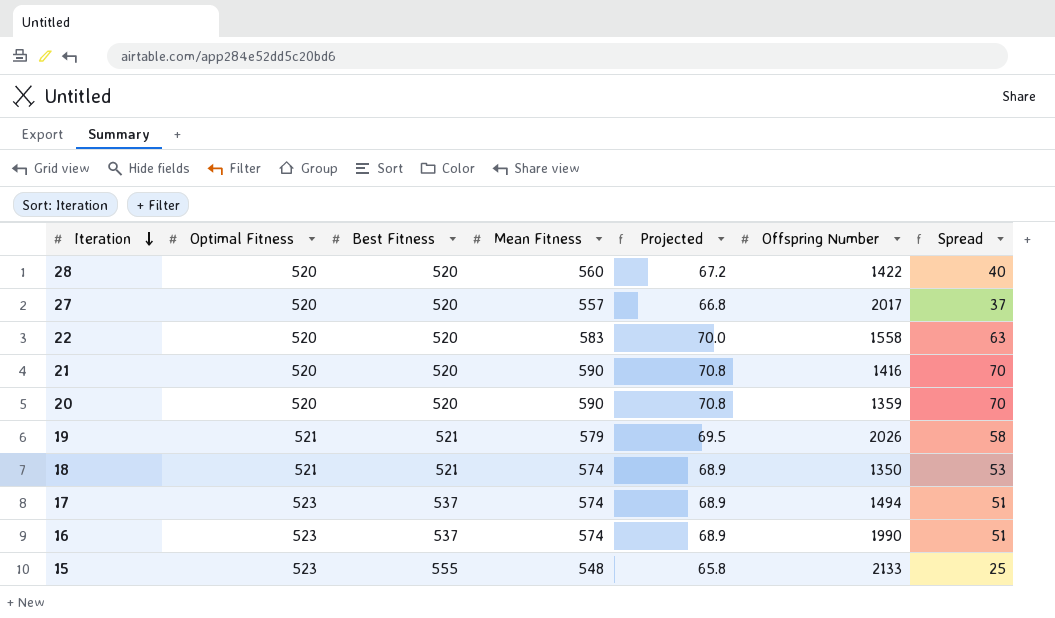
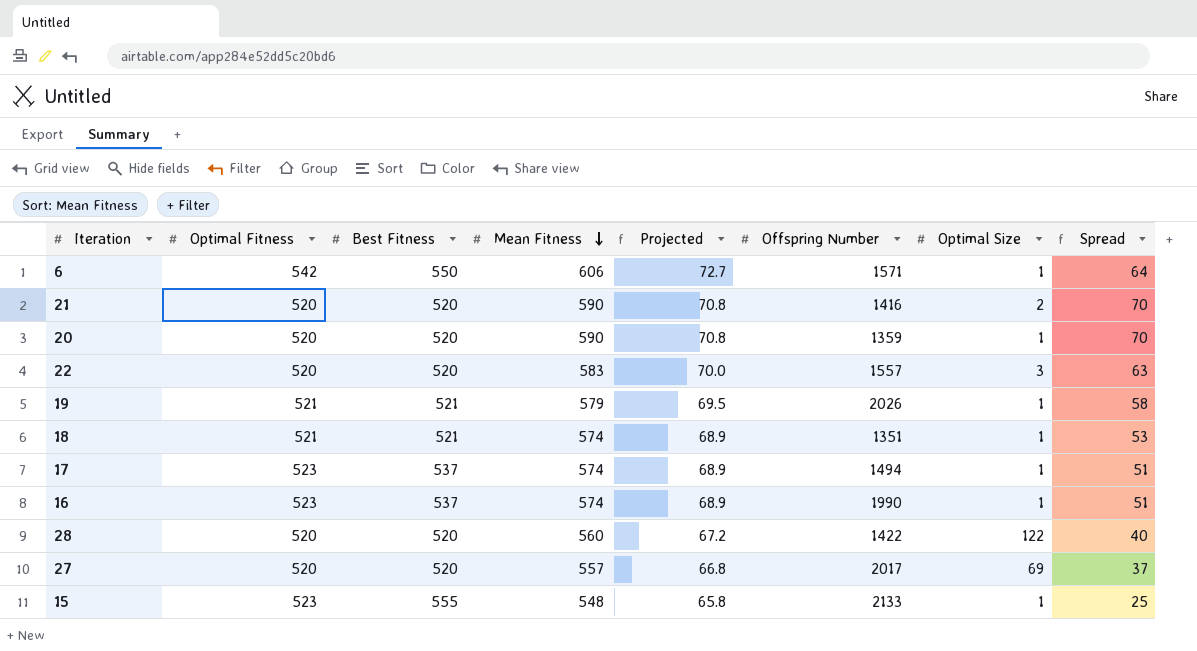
row order: Iteration descending -> Mean Fitness descending
column Optimal Size | position: none -> 7
row 6: none -> 542 | 550 | 606 | 72.7 | 1571 | 1 | 64
22 | Offspring Number: 1558 -> 1557
18 | Offspring Number: 1350 -> 1351

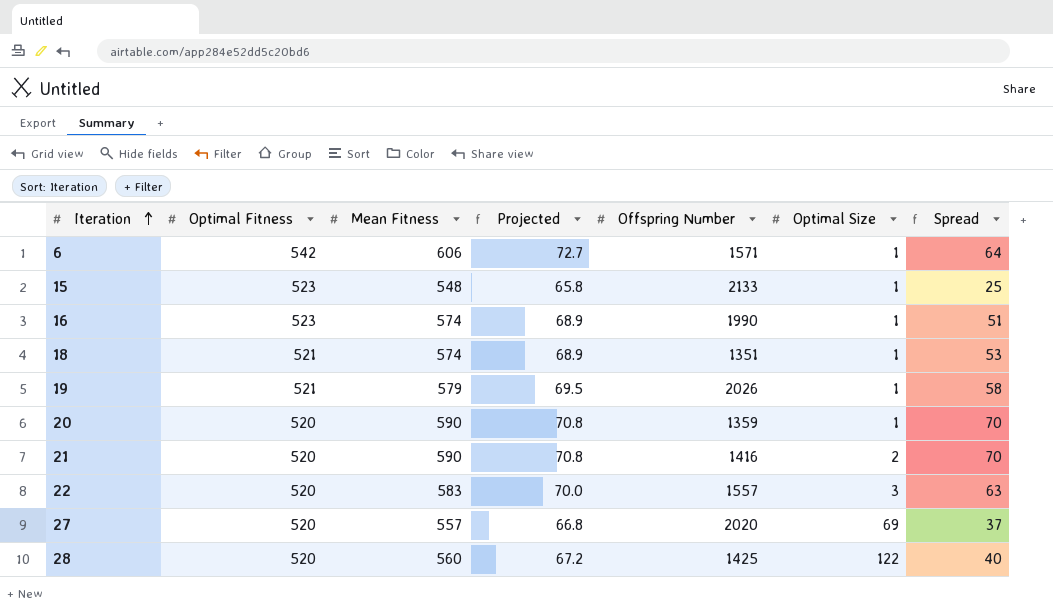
row order: Mean Fitness descending -> Iteration ascending
column Best Fitness | position: 3 -> none
row 17: 523 | 537 | 574 | 68.9 | 1494 | 1 | 51 -> none
27 | Offspring Number: 2017 -> 2020
28 | Offspring Number: 1422 -> 1425

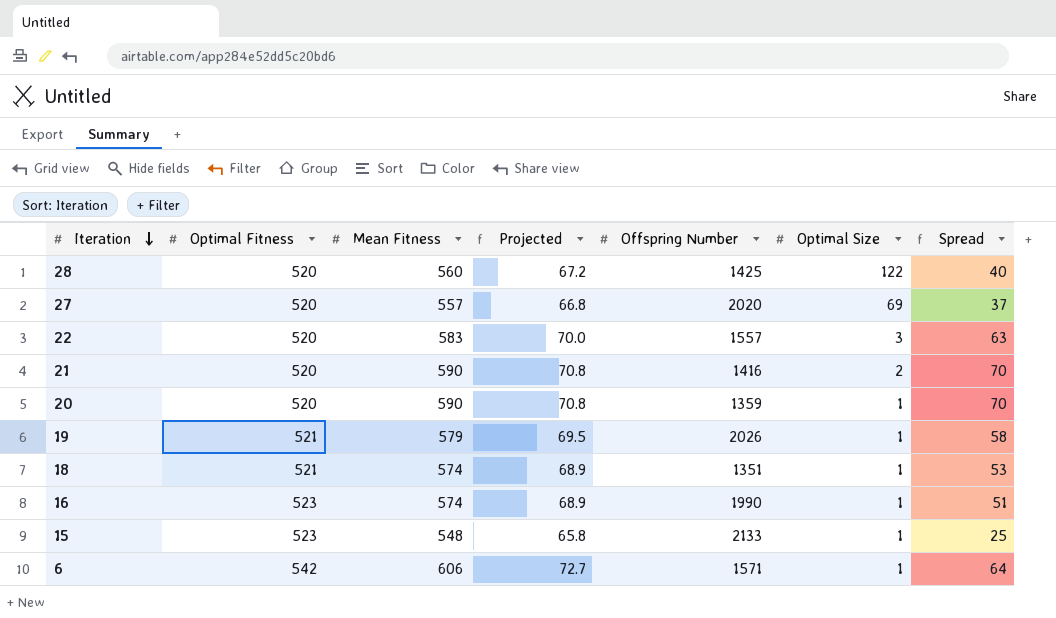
row order: Iteration ascending -> Iteration descending

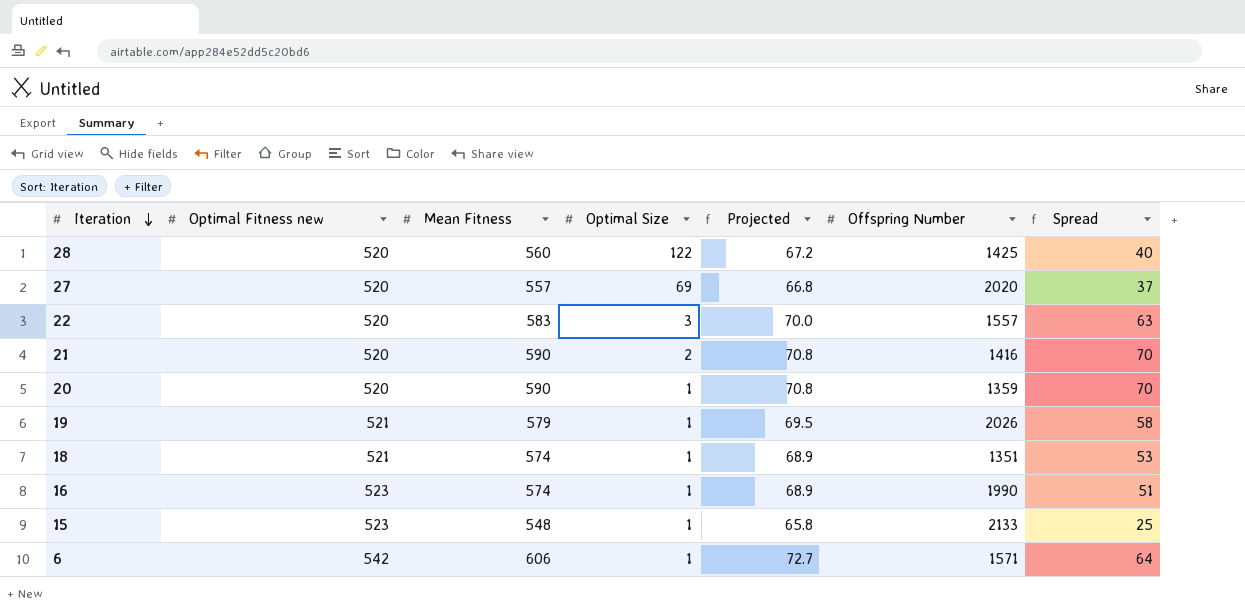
column name: Optimal Fitness -> Optimal Fitness new
column Optimal Size | position: 6 -> 4

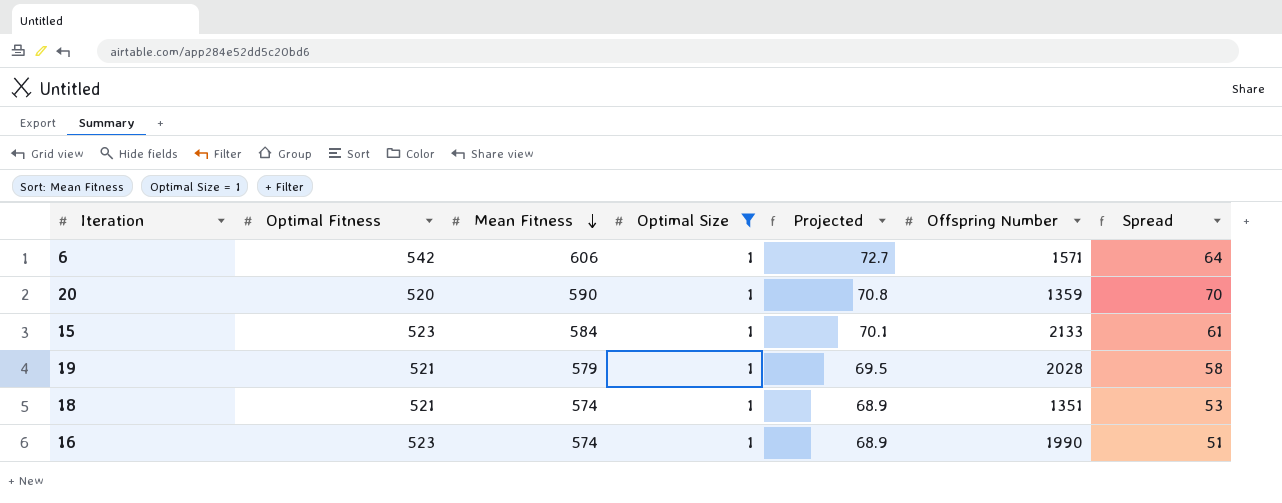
filter: none -> Optimal Size = 1
row order: Iteration descending -> Mean Fitness descending
column name: Optimal Fitness new -> Optimal Fitness
15 | Mean Fitness: 548 -> 584
15 | Projected: 65.8 -> 70.1
15 | Spread: 25 -> 61
19 | Offspring Number: 2026 -> 2028

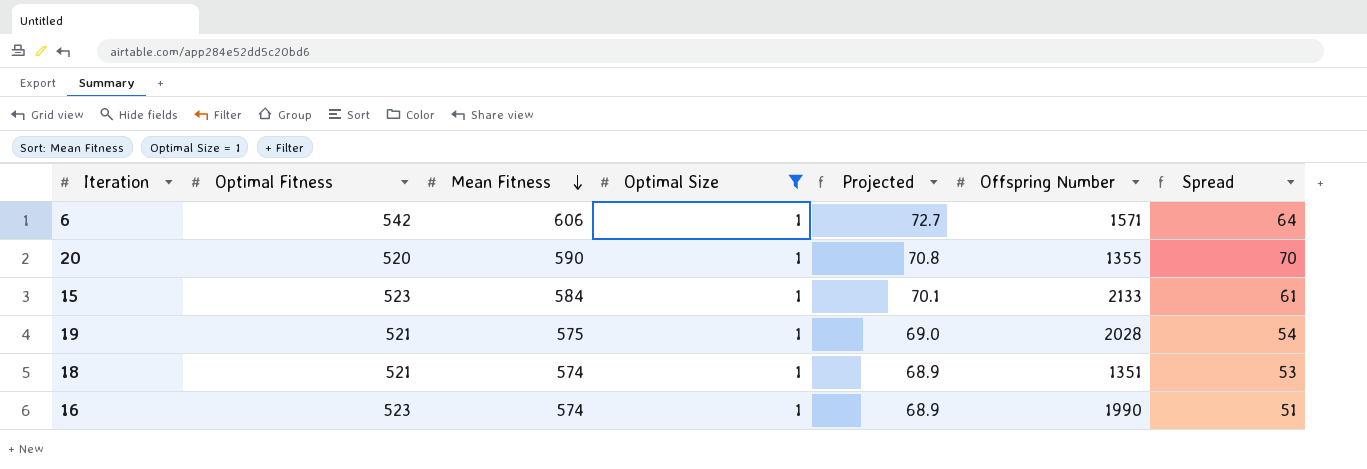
20 | Offspring Number: 1359 -> 1355
19 | Mean Fitness: 579 -> 575
19 | Projected: 69.5 -> 69.0
19 | Spread: 58 -> 54

